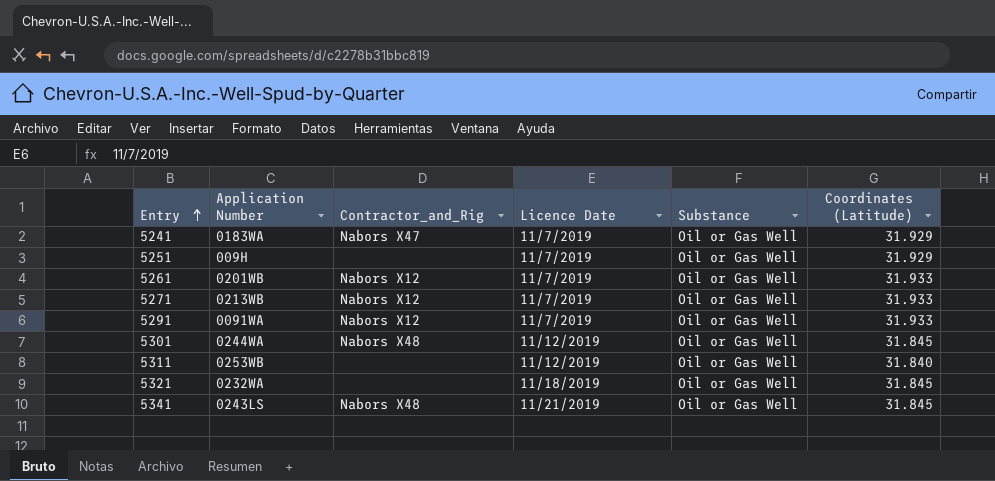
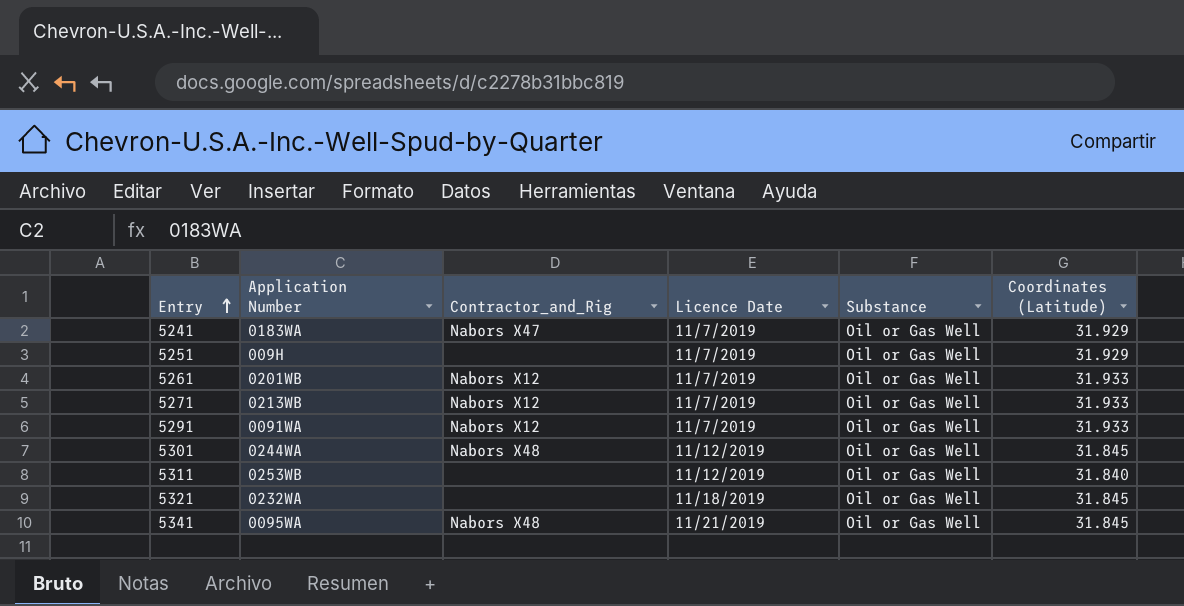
5341 | Application Number: 0243LS -> 0095WA

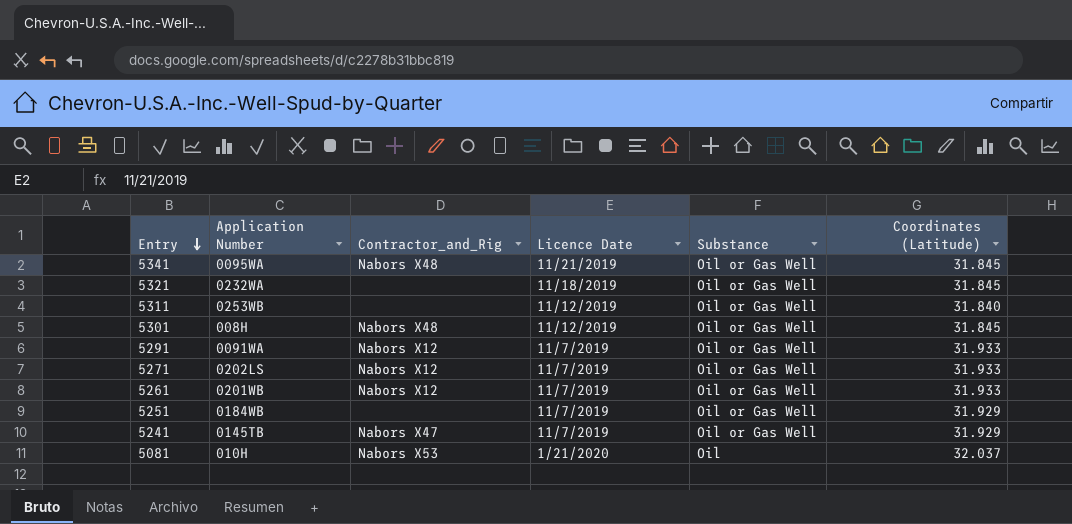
row order: Entry ascending -> Entry descending
5301 | Application Number: 0244WA -> 008H
5271 | Application Number: 0213WB -> 0202LS
5251 | Application Number: 009H -> 0184WB
5241 | Application Number: 0183WA -> 0145TB
row 5081: none -> 010H | Nabors X53 | 1/21/2020 | Oil | 32.037

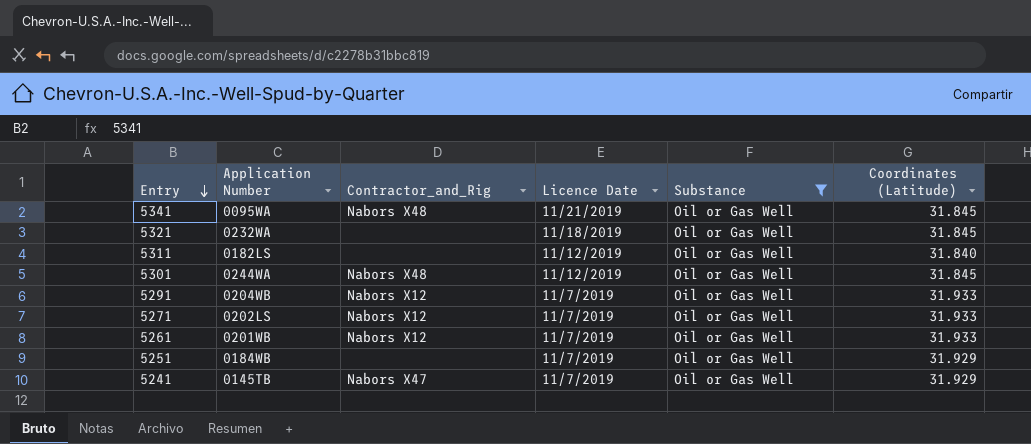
filter: none -> Substance = Oil or Gas Well
5311 | Application Number: 0253WB -> 0182LS
5301 | Application Number: 008H -> 0244WA
5291 | Application Number: 0091WA -> 0204WB

